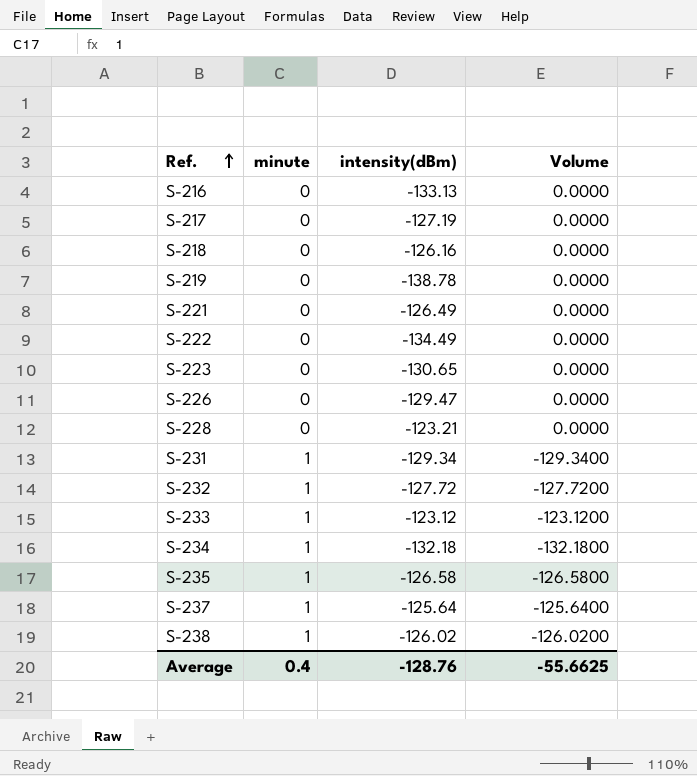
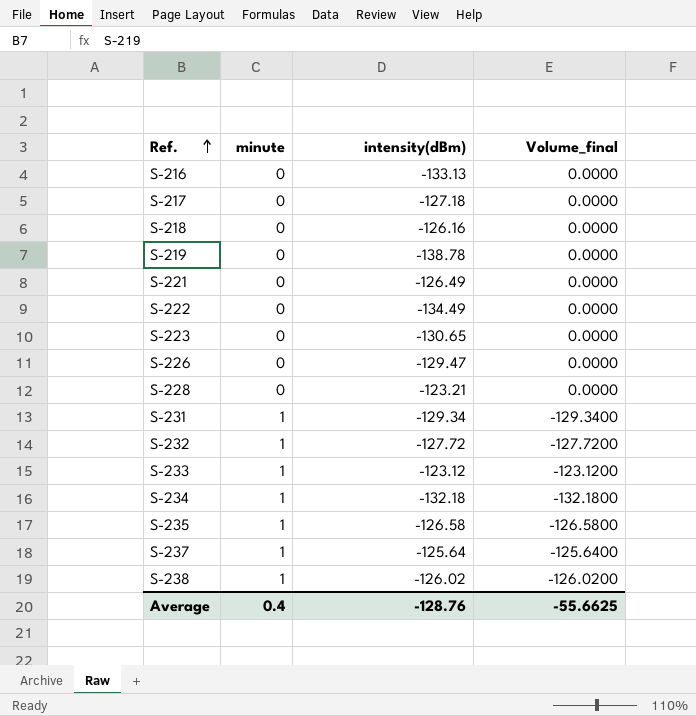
column name: Volume -> Volume_final
S-217 | intensity(dBm): -127.19 -> -127.18

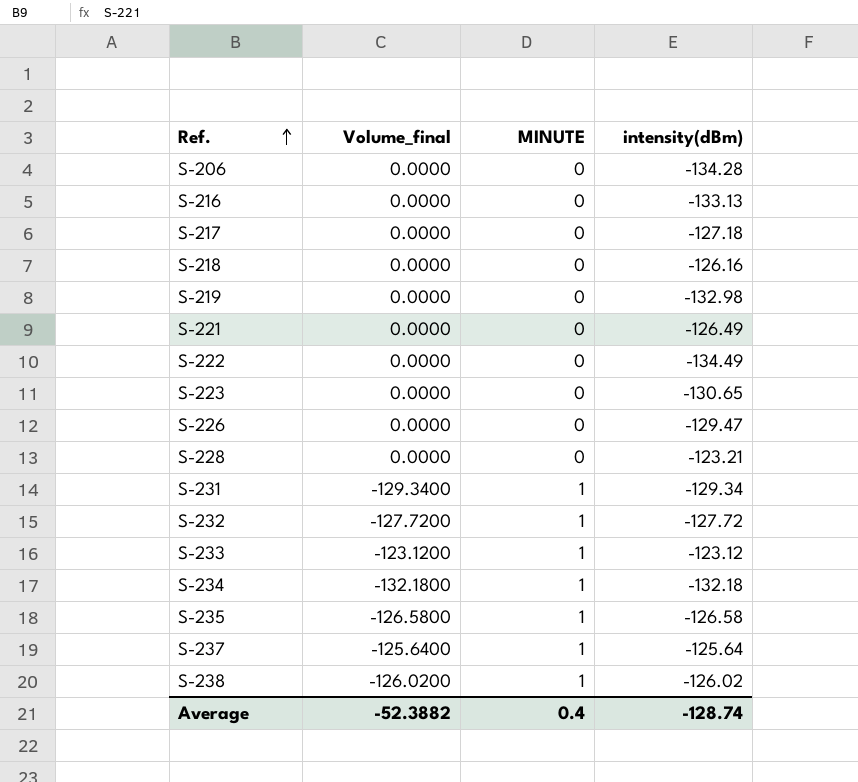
column Volume_final | position: 4 -> 2
column name: minute -> MINUTE
row S-206: none -> 0.0000 | 0 | -134.28
S-219 | intensity(dBm): -138.78 -> -132.98
Average | Volume_final: -55.6625 -> -52.3882
Average | intensity(dBm): -128.76 -> -128.74

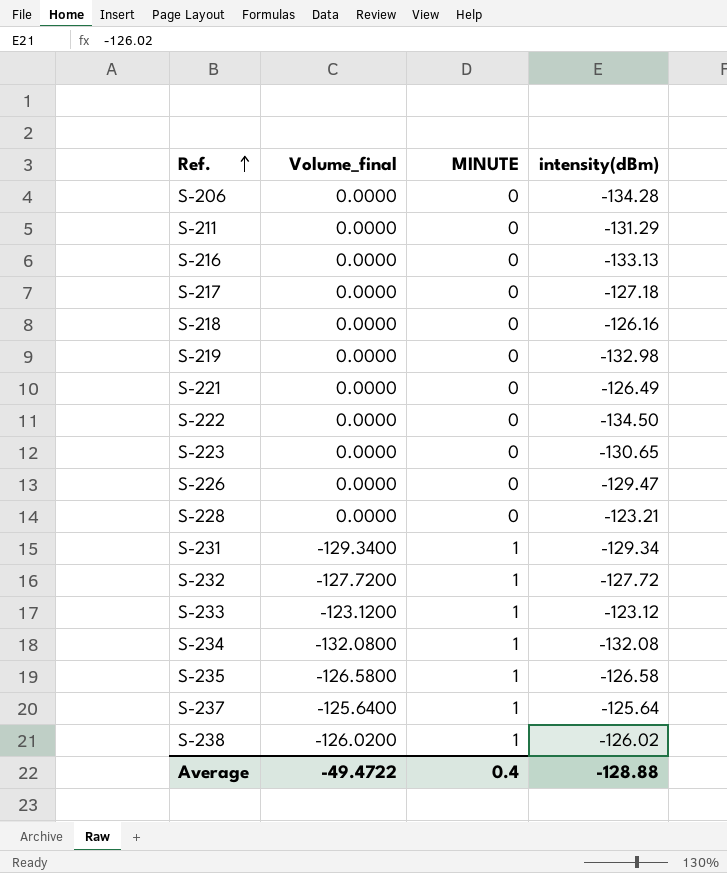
row S-211: none -> 0.0000 | 0 | -131.29
S-222 | intensity(dBm): -134.49 -> -134.50
S-234 | Volume_final: -132.1800 -> -132.0800
S-234 | intensity(dBm): -132.18 -> -132.08
Average | Volume_final: -52.3882 -> -49.4722
Average | intensity(dBm): -128.74 -> -128.88

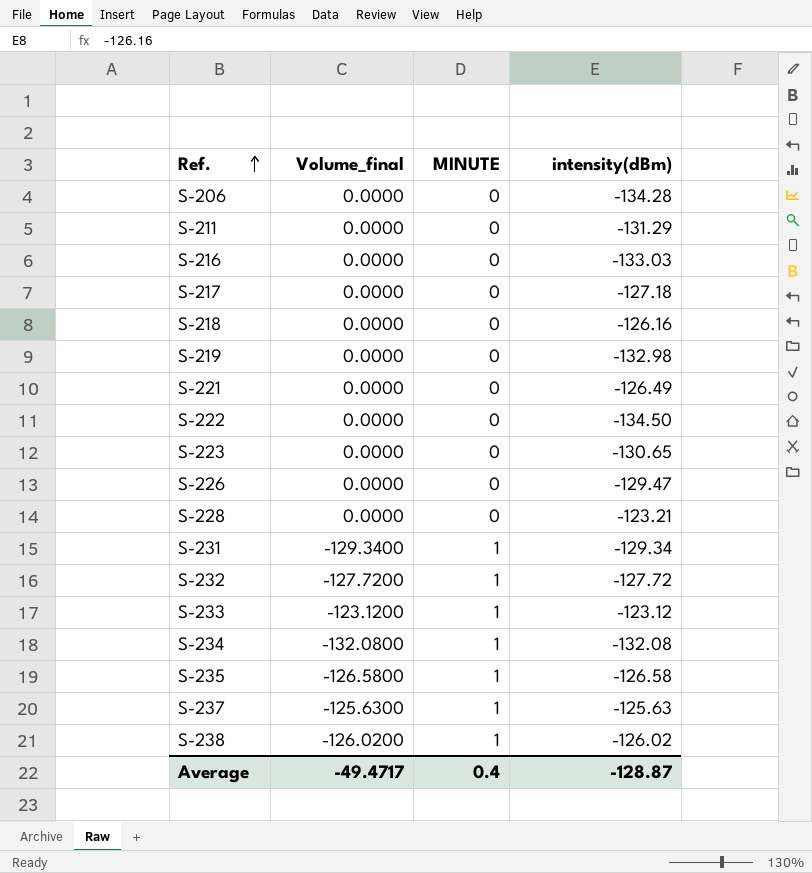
S-216 | intensity(dBm): -133.13 -> -133.03
S-237 | Volume_final: -125.6400 -> -125.6300
S-237 | intensity(dBm): -125.64 -> -125.63
Average | Volume_final: -49.4722 -> -49.4717
Average | intensity(dBm): -128.88 -> -128.87

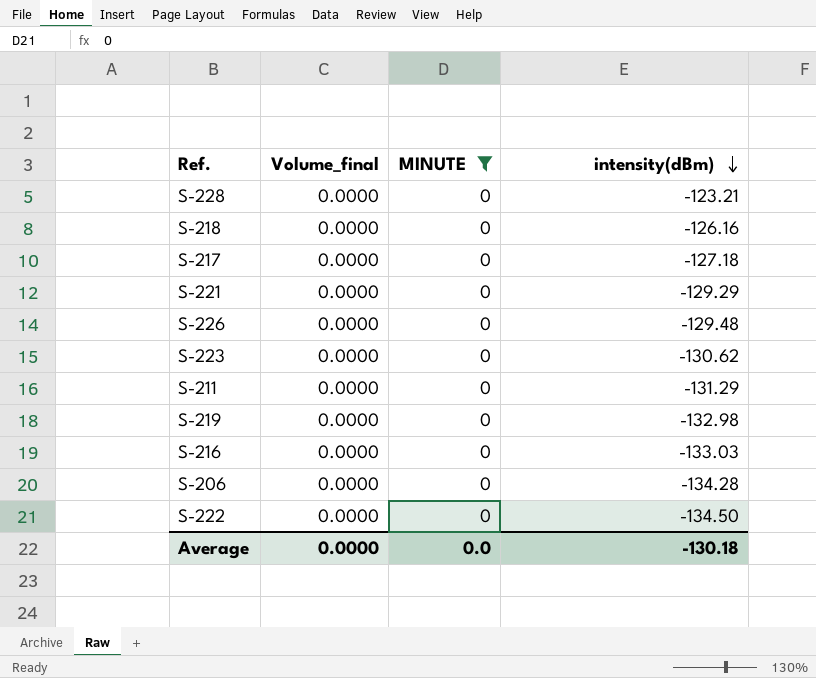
filter: none -> MINUTE = 0
row order: Ref. ascending -> intensity(dBm) descending
S-221 | intensity(dBm): -126.49 -> -129.29
S-226 | intensity(dBm): -129.47 -> -129.48
S-223 | intensity(dBm): -130.65 -> -130.62
Average | Volume_final: -49.4717 -> 0.0000
Average | MINUTE: 0.4 -> 0.0
Average | intensity(dBm): -128.87 -> -130.18

